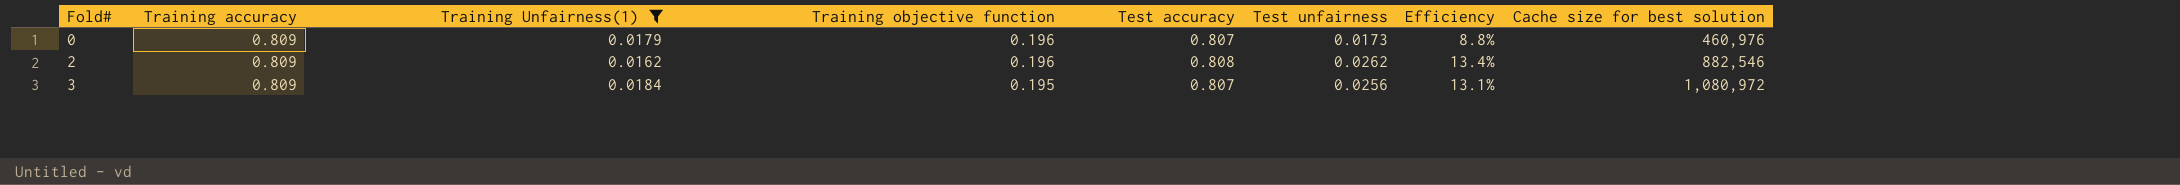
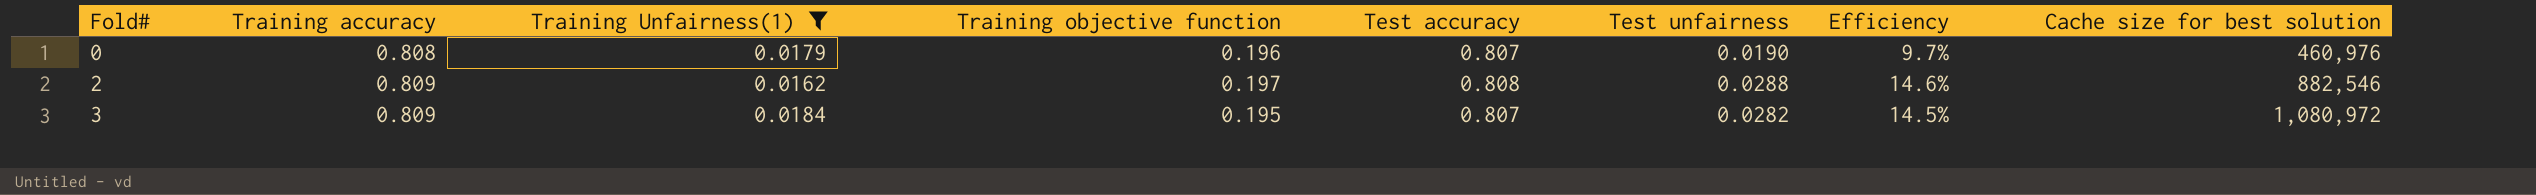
0 | Training accuracy: 0.809 -> 0.808
0 | Test unfairness: 0.0173 -> 0.0190
0 | Efficiency: 8.8% -> 9.7%
2 | Training objective function: 0.196 -> 0.197
2 | Test unfairness: 0.0262 -> 0.0288
2 | Efficiency: 13.4% -> 14.6%
3 | Test unfairness: 0.0256 -> 0.0282
3 | Efficiency: 13.1% -> 14.5%

